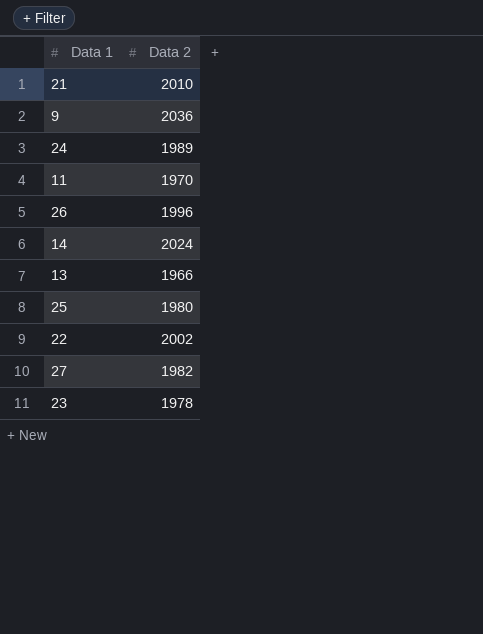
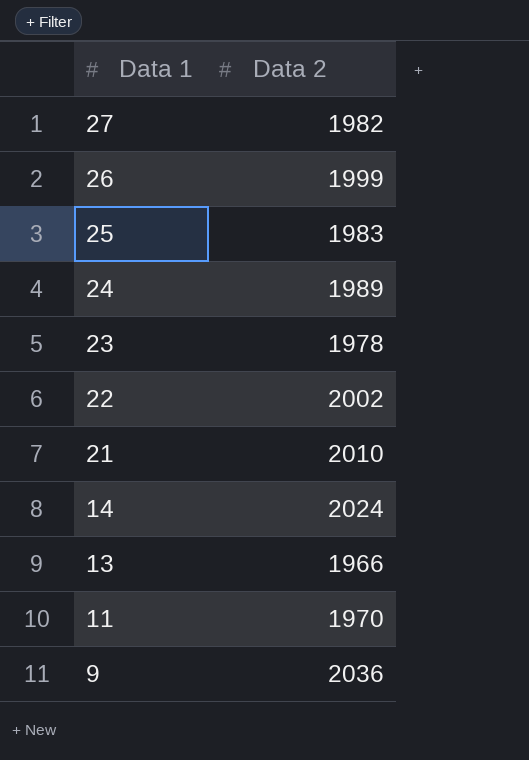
row order: none -> Data 1 descending
26 | Data 2: 1996 -> 1999
25 | Data 2: 1980 -> 1983

